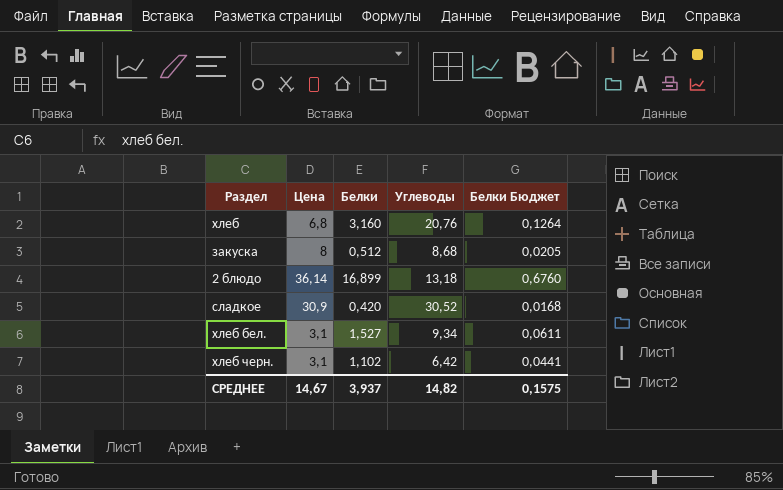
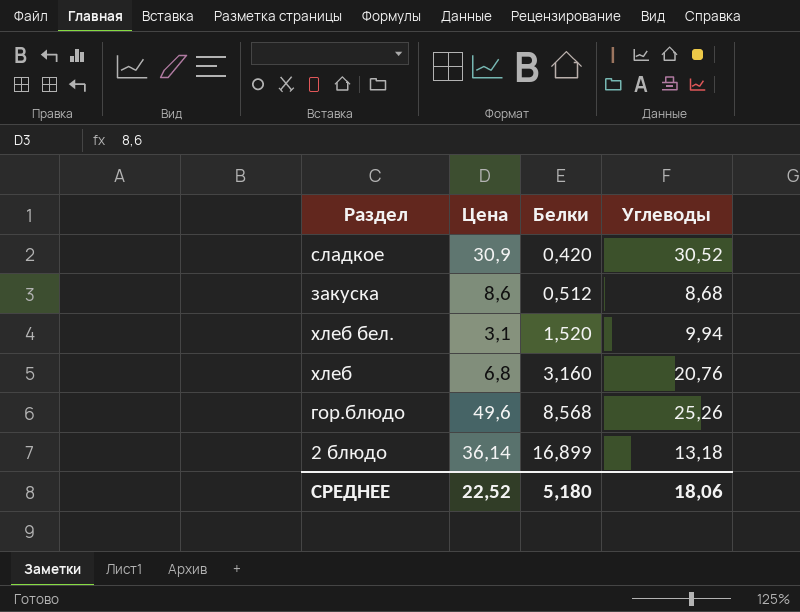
row order: none -> Белки ascending
column Белки Бюджет | formula: [Белки] * 0,04 -> none
row хлеб черн.: 3,1 | 1,102 | 6,42 | 0,0441 -> none
закуска | Цена: 8 -> 8,6
хлеб бел. | Белки: 1,527 -> 1,520
хлеб бел. | Углеводы: 9,34 -> 9,94
row гор.блюдо: none -> 49,6 | 8,568 | 25,26
СРЕДНЕЕ | Цена: 14,67 -> 22,52
СРЕДНЕЕ | Белки: 3,937 -> 5,180
СРЕДНЕЕ | Углеводы: 14,82 -> 18,06

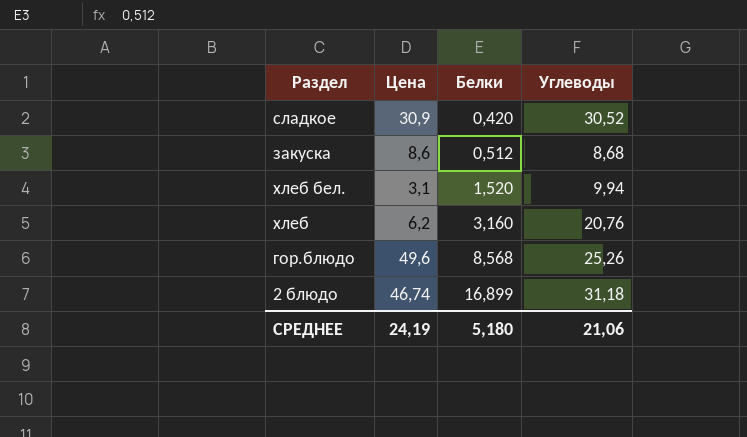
хлеб | Цена: 6,8 -> 6,2
2 блюдо | Цена: 36,14 -> 46,74
2 блюдо | Углеводы: 13,18 -> 31,18
СРЕДНЕЕ | Цена: 22,52 -> 24,19
СРЕДНЕЕ | Углеводы: 18,06 -> 21,06

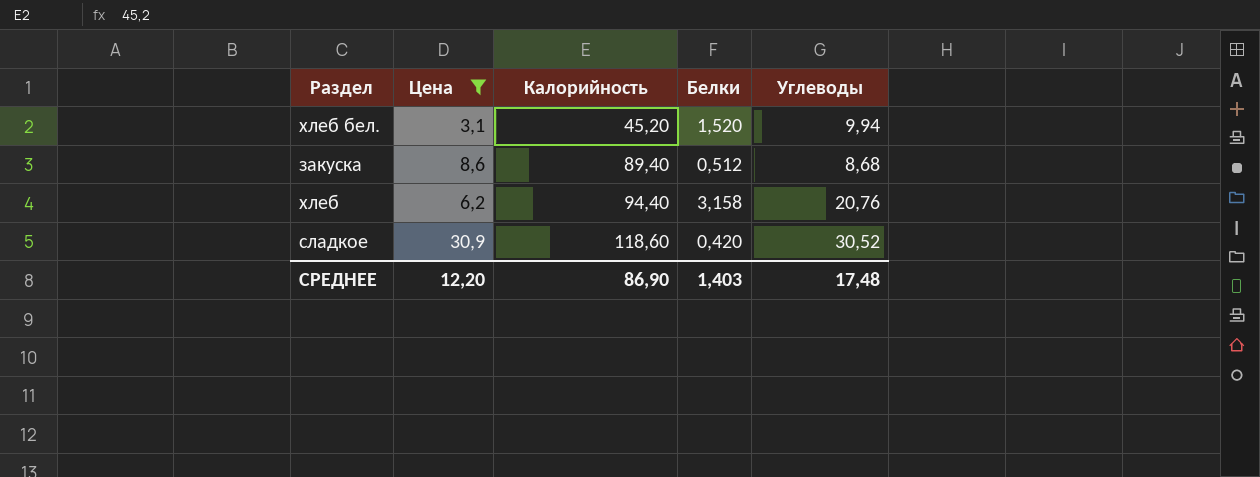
filter: none -> Цена <= 30,9
row order: Белки ascending -> Калорийность ascending
column Калорийность | position: none -> 3
хлеб | Белки: 3,160 -> 3,158
СРЕДНЕЕ | Цена: 24,19 -> 12,20
СРЕДНЕЕ | Белки: 5,180 -> 1,403
СРЕДНЕЕ | Углеводы: 21,06 -> 17,48

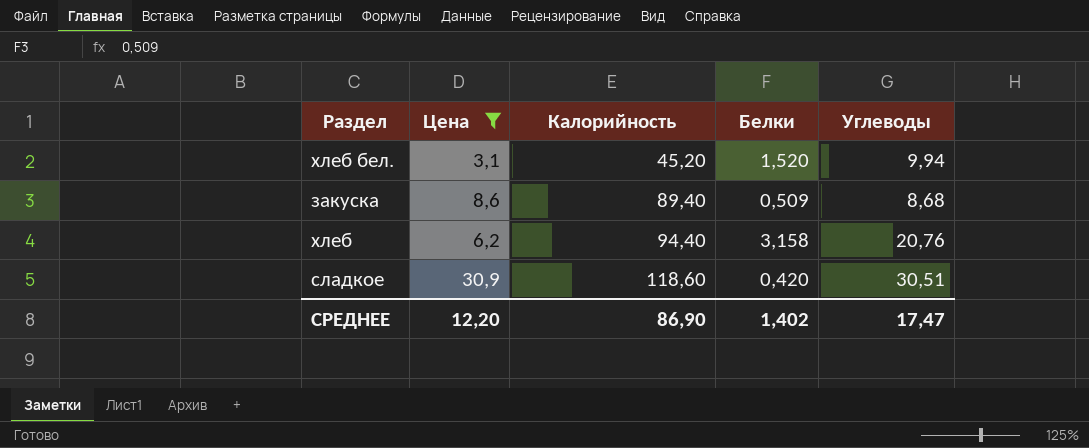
закуска | Белки: 0,512 -> 0,509
сладкое | Углеводы: 30,52 -> 30,51
СРЕДНЕЕ | Белки: 1,403 -> 1,402
СРЕДНЕЕ | Углеводы: 17,48 -> 17,47

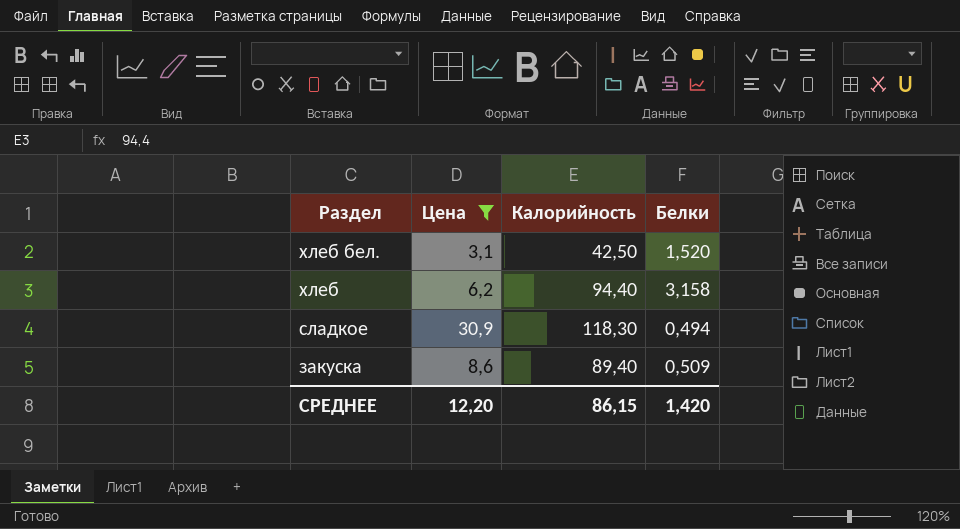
row order: Калорийность ascending -> Раздел descending
column Углеводы | position: 5 -> none
хлеб бел. | Калорийность: 45,20 -> 42,50
сладкое | Калорийность: 118,60 -> 118,30
сладкое | Белки: 0,420 -> 0,494
СРЕДНЕЕ | Калорийность: 86,90 -> 86,15
СРЕДНЕЕ | Белки: 1,402 -> 1,420

